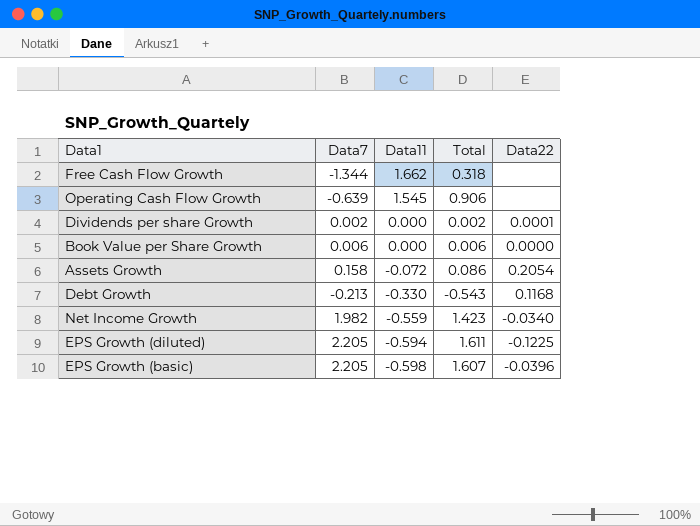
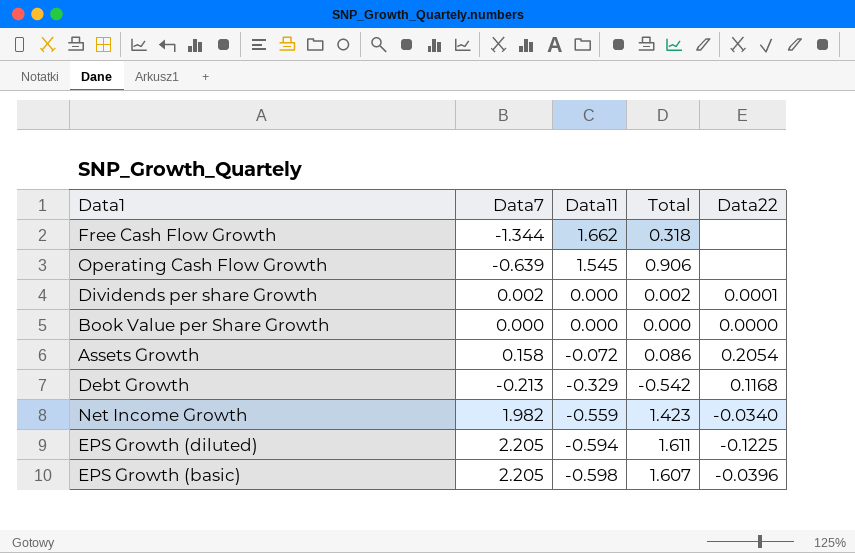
Book Value per Share Growth | Data7: 0.006 -> 0.000
Book Value per Share Growth | Total: 0.006 -> 0.000
Debt Growth | Data11: -0.330 -> -0.329
Debt Growth | Total: -0.543 -> -0.542

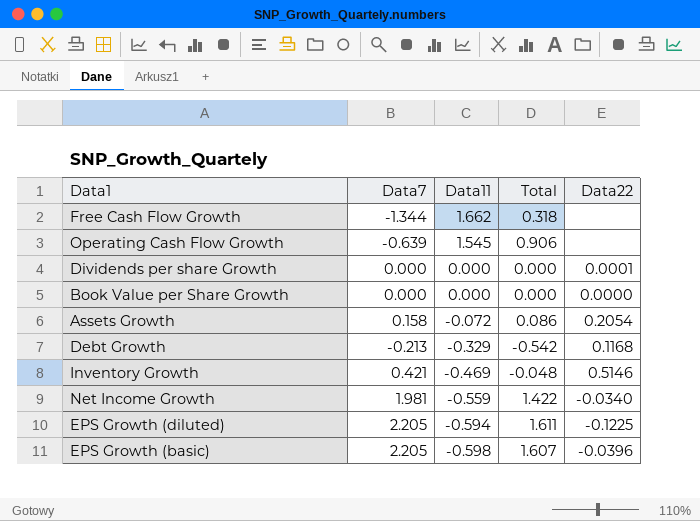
Dividends per share Growth | Data7: 0.002 -> 0.000
Dividends per share Growth | Total: 0.002 -> 0.000
row Inventory Growth: none -> 0.421 | -0.469 | -0.048 | 0.5146
Net Income Growth | Data7: 1.982 -> 1.981
Net Income Growth | Total: 1.423 -> 1.422

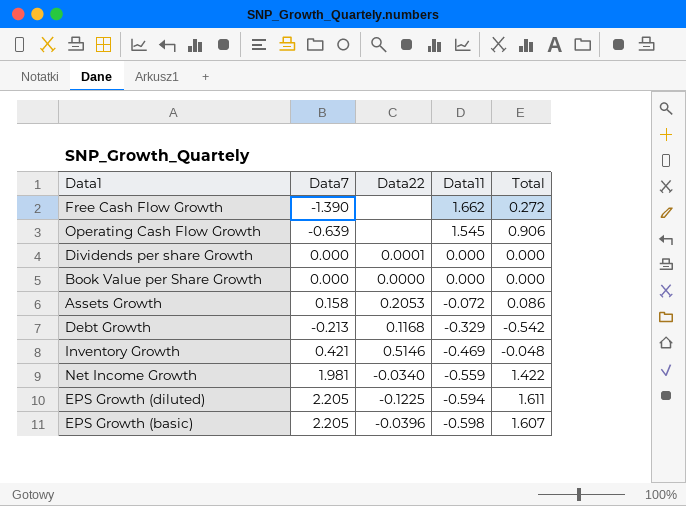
column Data22 | position: 5 -> 3
Free Cash Flow Growth | Data7: -1.344 -> -1.390
Free Cash Flow Growth | Total: 0.318 -> 0.272
Assets Growth | Data22: 0.2054 -> 0.2053

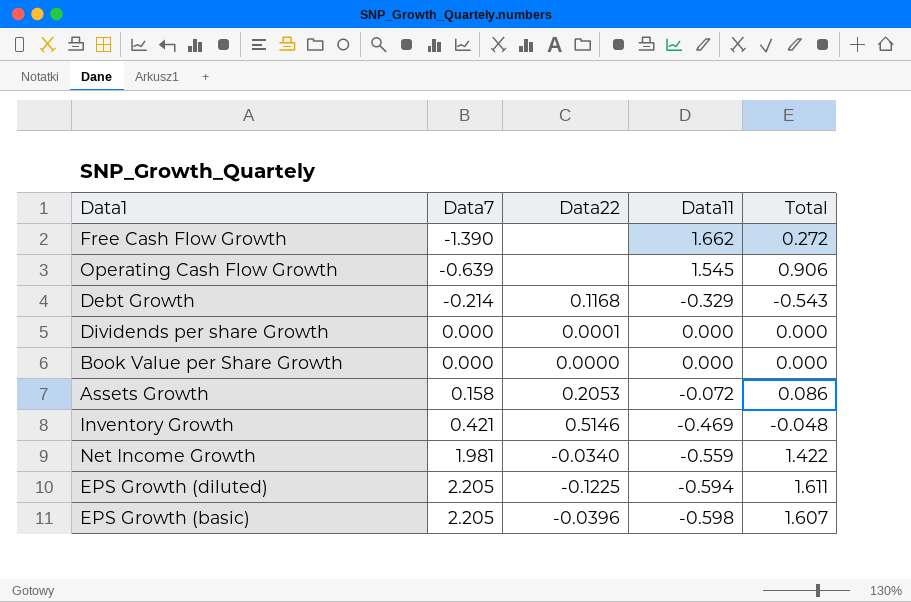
row order: Data11 descending -> Data7 ascending
Debt Growth | Data7: -0.213 -> -0.214
Debt Growth | Total: -0.542 -> -0.543

